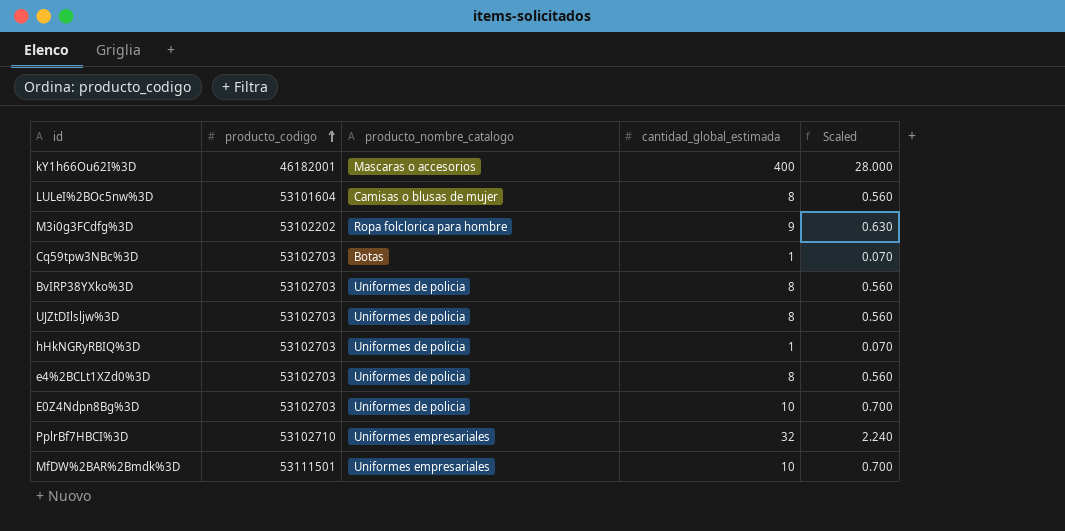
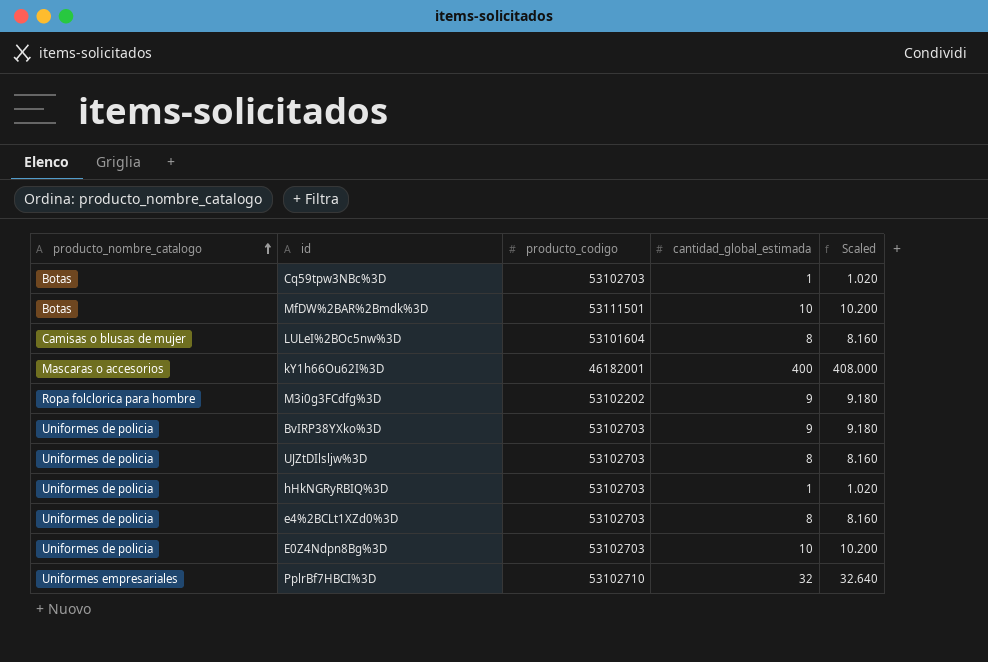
row order: producto_codigo ascending -> producto_nombre_catalogo ascending
column producto_nombre_catalogo | position: 3 -> 1
column Scaled | formula: [cantidad_global_estimada] * 0.07 -> [cantidad_global_estimada] * 1.02
MfDW%2BAR%2Bmdk%3D | producto_nombre_catalogo: Uniformes empresariales -> Botas
BvIRP38YXko%3D | cantidad_global_estimada: 8 -> 9

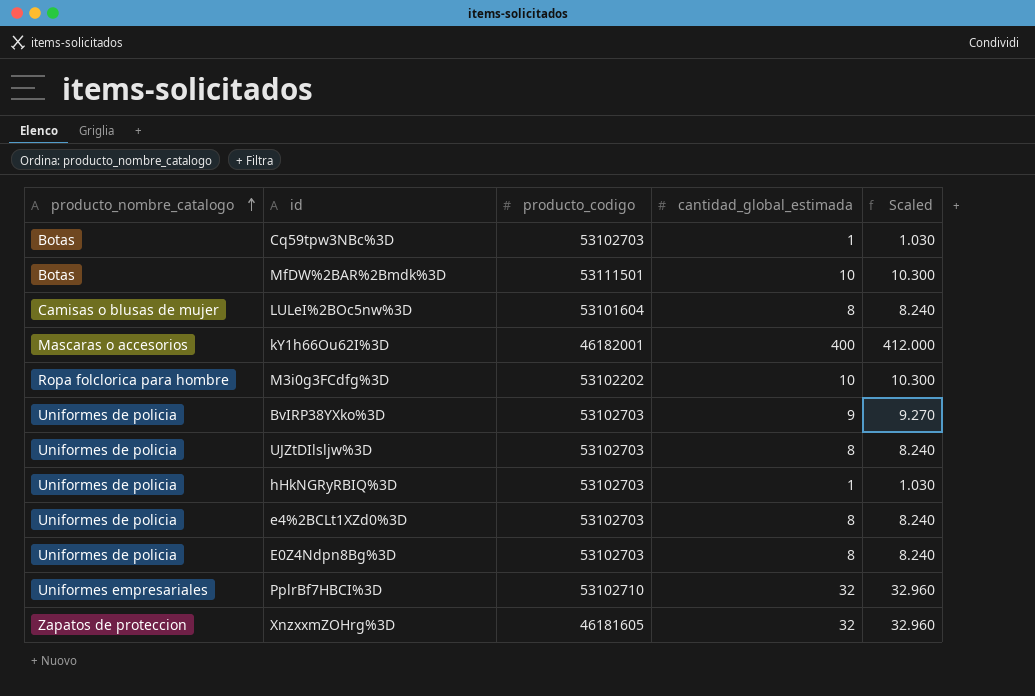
column Scaled | formula: [cantidad_global_estimada] * 1.02 -> [cantidad_global_estimada] * 1.03
M3i0g3FCdfg%3D | cantidad_global_estimada: 9 -> 10
E0Z4Ndpn8Bg%3D | cantidad_global_estimada: 10 -> 8
row XnzxxmZOHrg%3D: none -> Zapatos de proteccion | 46181605 | 32 | 32.960

